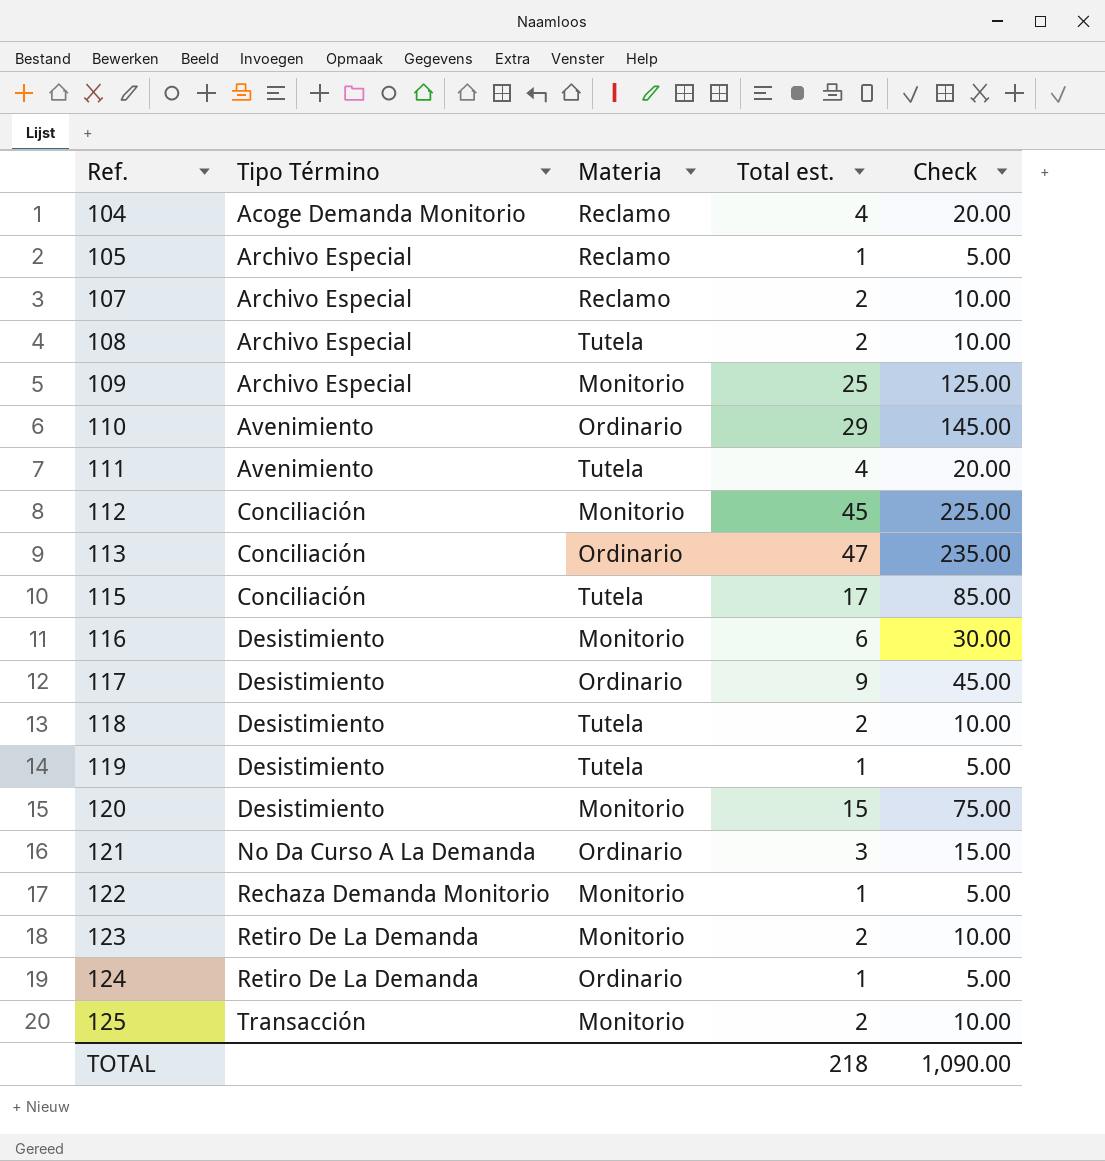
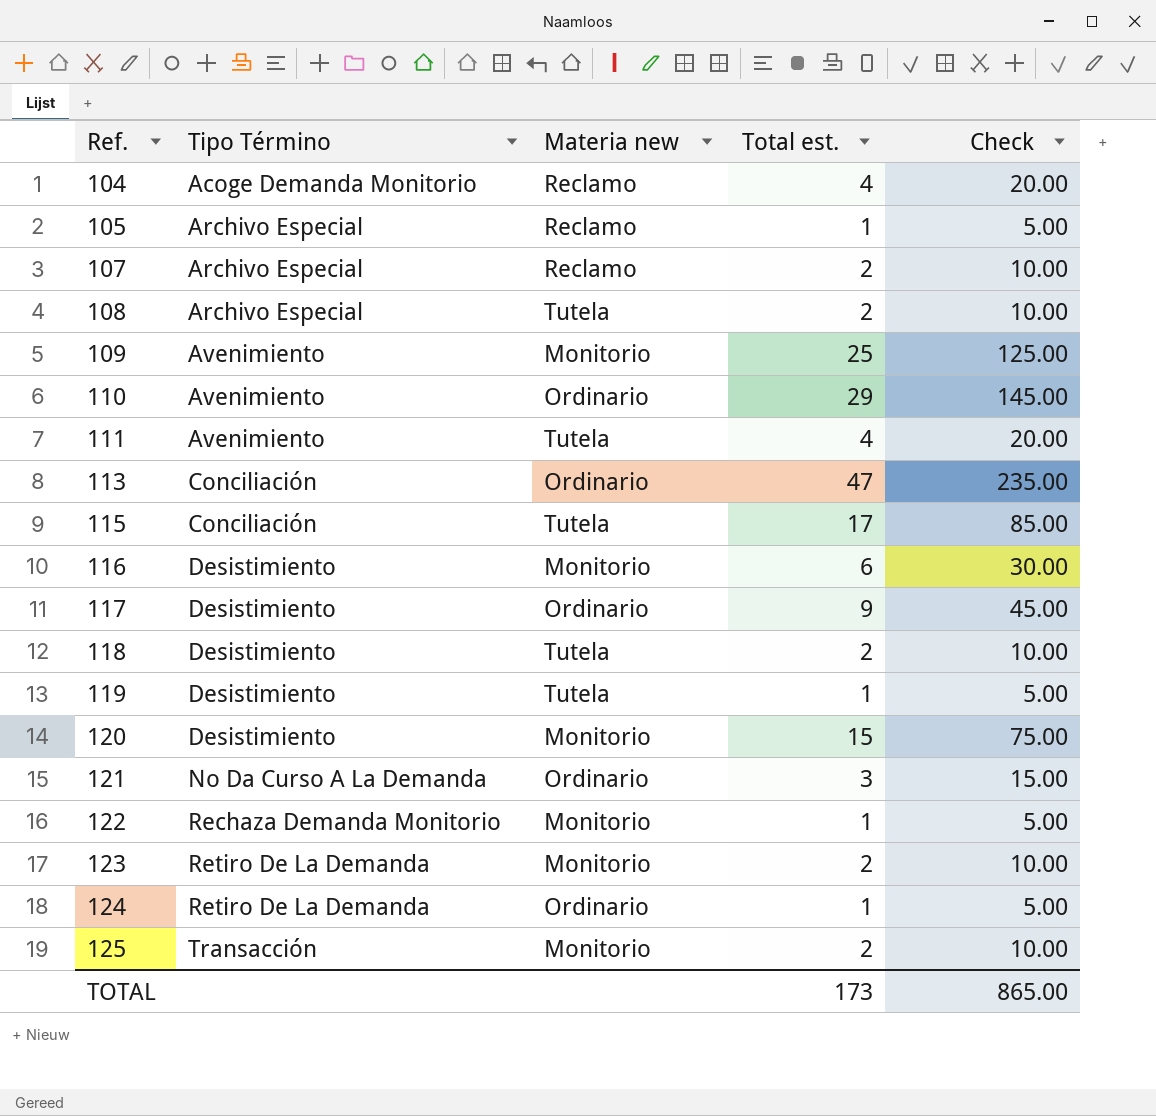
column name: Materia -> Materia new
row 112: Conciliación | Monitorio | 45 | 225.00 -> none
109 | Tipo Término: Archivo Especial -> Avenimiento
TOTAL | Total est.: 218 -> 173
TOTAL | Check: 1,090.00 -> 865.00

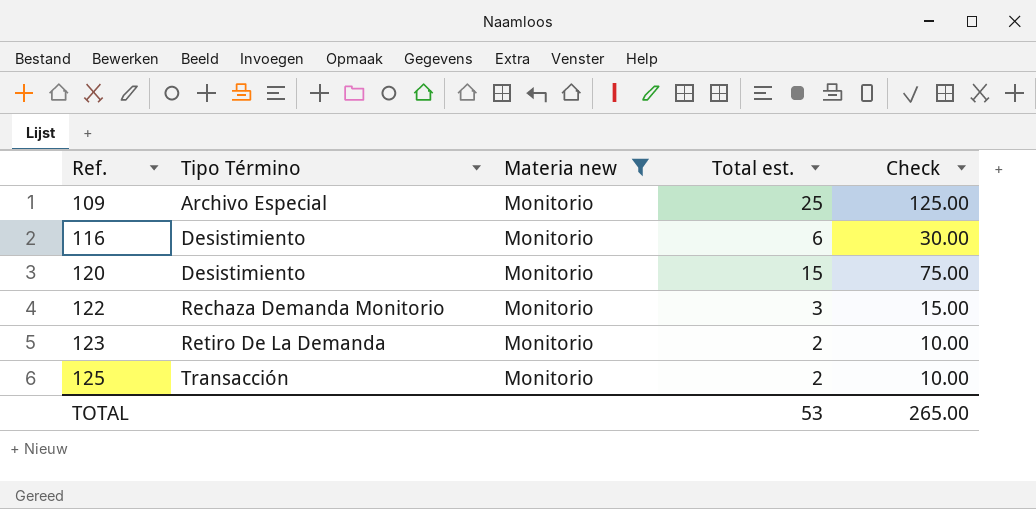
filter: none -> Materia new = Monitorio
109 | Tipo Término: Avenimiento -> Archivo Especial
122 | Total est.: 1 -> 3
122 | Check: 5.00 -> 15.00
TOTAL | Total est.: 173 -> 53
TOTAL | Check: 865.00 -> 265.00

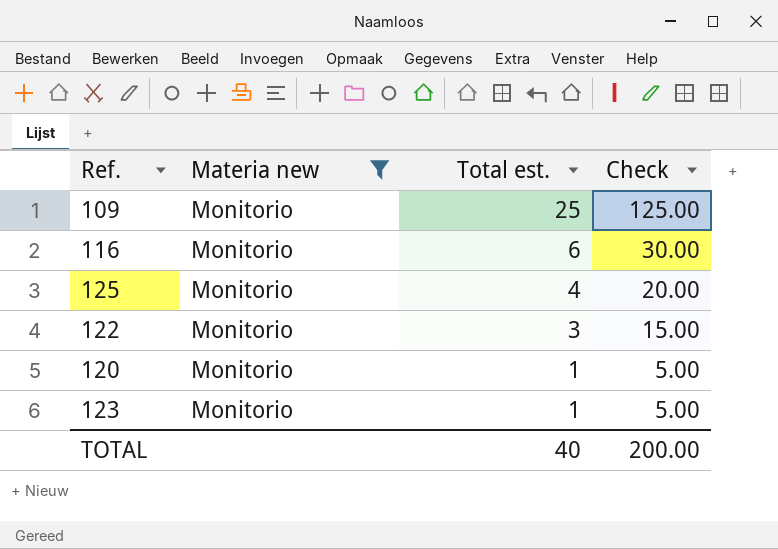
row order: Ref. ascending -> Total est. descending
column Tipo Término | position: 2 -> none
125 | Total est.: 2 -> 4
125 | Check: 10.00 -> 20.00
120 | Total est.: 15 -> 1
120 | Check: 75.00 -> 5.00
123 | Total est.: 2 -> 1
123 | Check: 10.00 -> 5.00
TOTAL | Total est.: 53 -> 40
TOTAL | Check: 265.00 -> 200.00

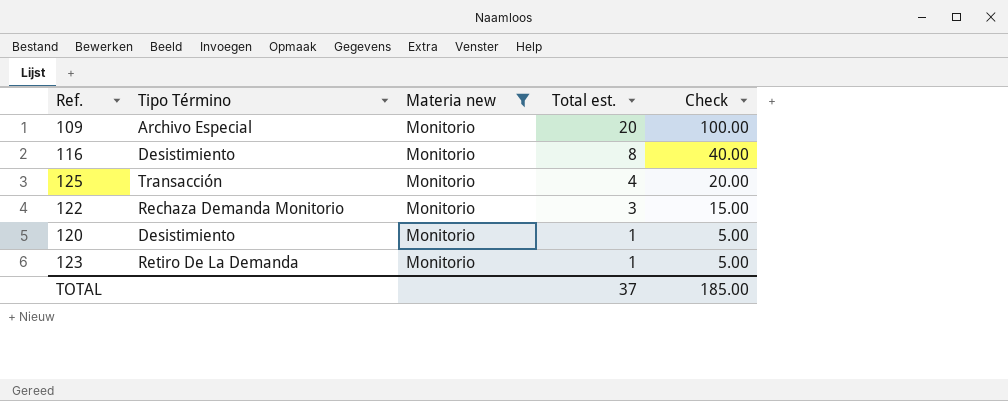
column Tipo Término | position: none -> 2
109 | Total est.: 25 -> 20
109 | Check: 125.00 -> 100.00
116 | Total est.: 6 -> 8
116 | Check: 30.00 -> 40.00
TOTAL | Total est.: 40 -> 37
TOTAL | Check: 200.00 -> 185.00

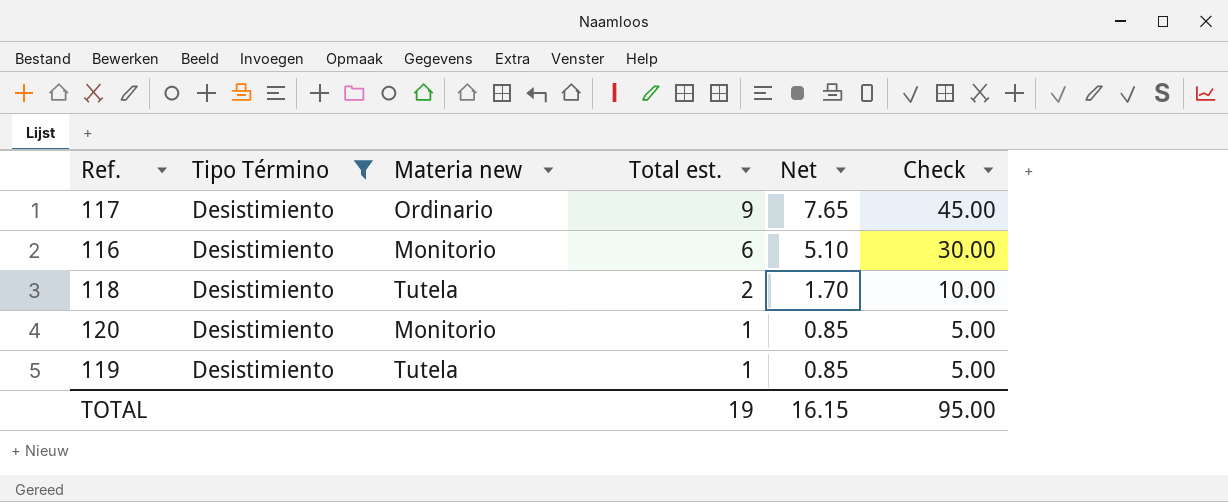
filter: Materia new = Monitorio -> Tipo Término = Desistimiento
column Net | formula: none -> [Total est.] * 0.85
116 | Total est.: 8 -> 6
116 | Check: 40.00 -> 30.00
TOTAL | Total est.: 37 -> 19
TOTAL | Check: 185.00 -> 95.00

